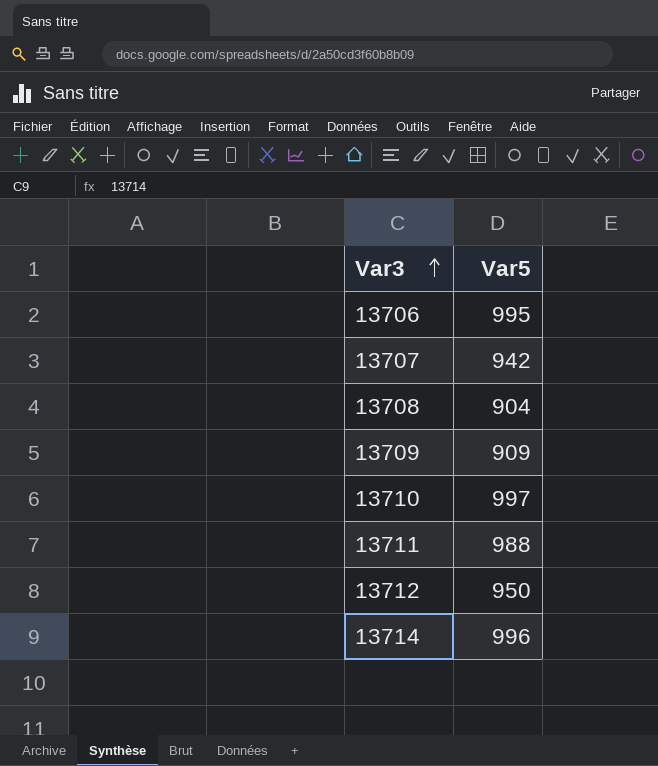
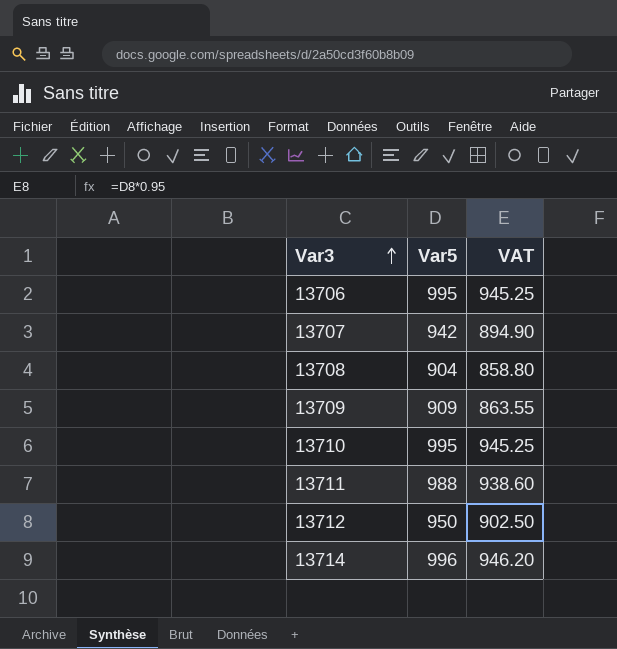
column VAT | formula: none -> [Var5] * 0.95
13710 | Var5: 997 -> 995

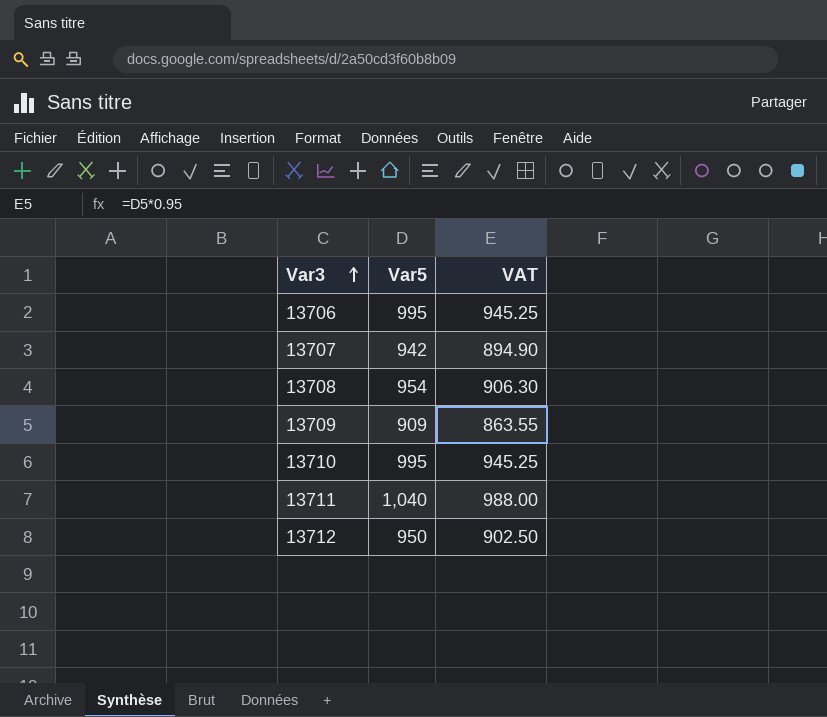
row 13714: 996 | 946.20 -> none
13708 | Var5: 904 -> 954
13708 | VAT: 858.80 -> 906.30
13711 | Var5: 988 -> 1,040
13711 | VAT: 938.60 -> 988.00

